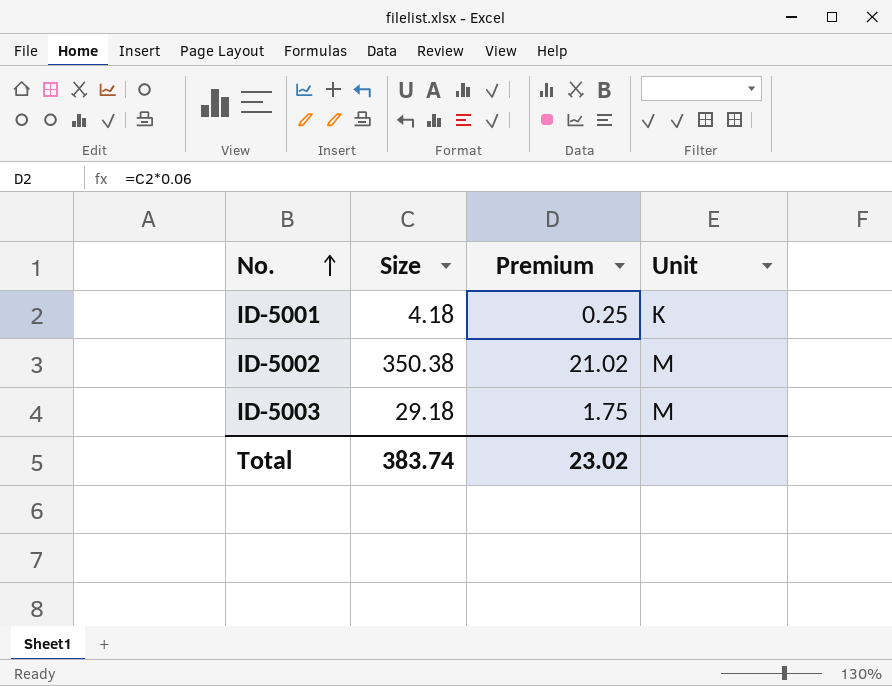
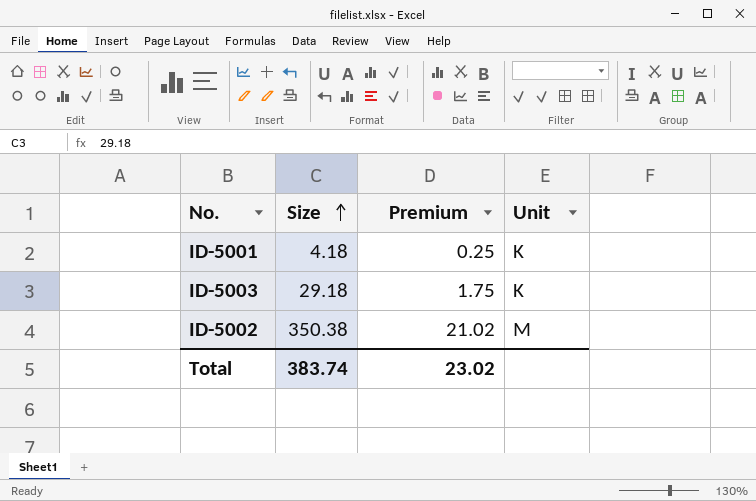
row order: No. ascending -> Size ascending
ID-5003 | Unit: M -> K

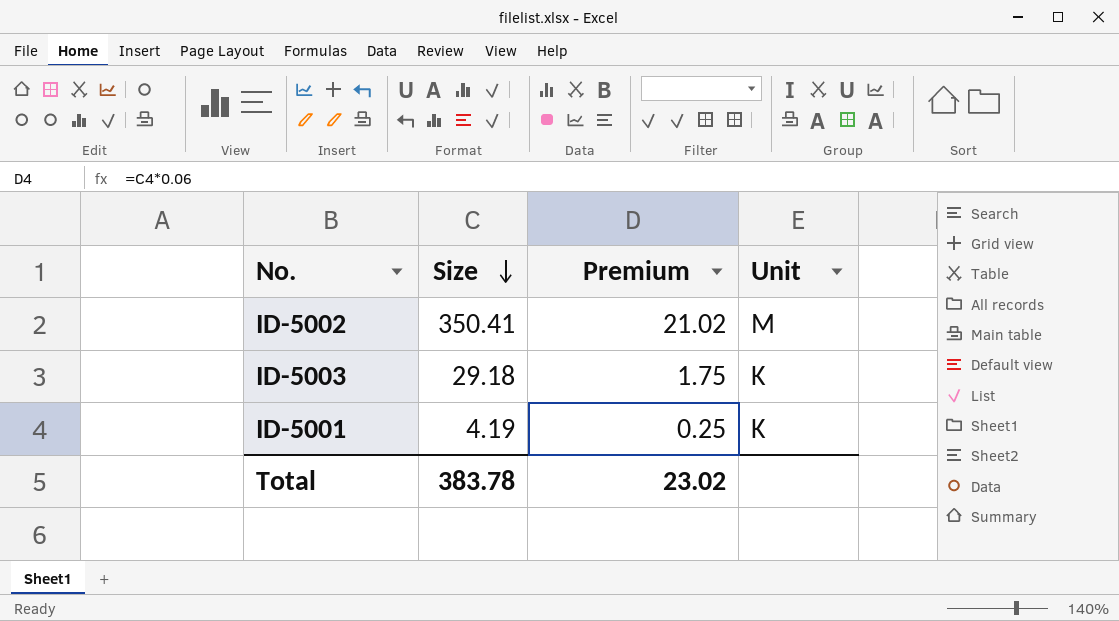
row order: Size ascending -> Size descending
ID-5002 | Size: 350.38 -> 350.41
ID-5001 | Size: 4.18 -> 4.19
Total | Size: 383.74 -> 383.78

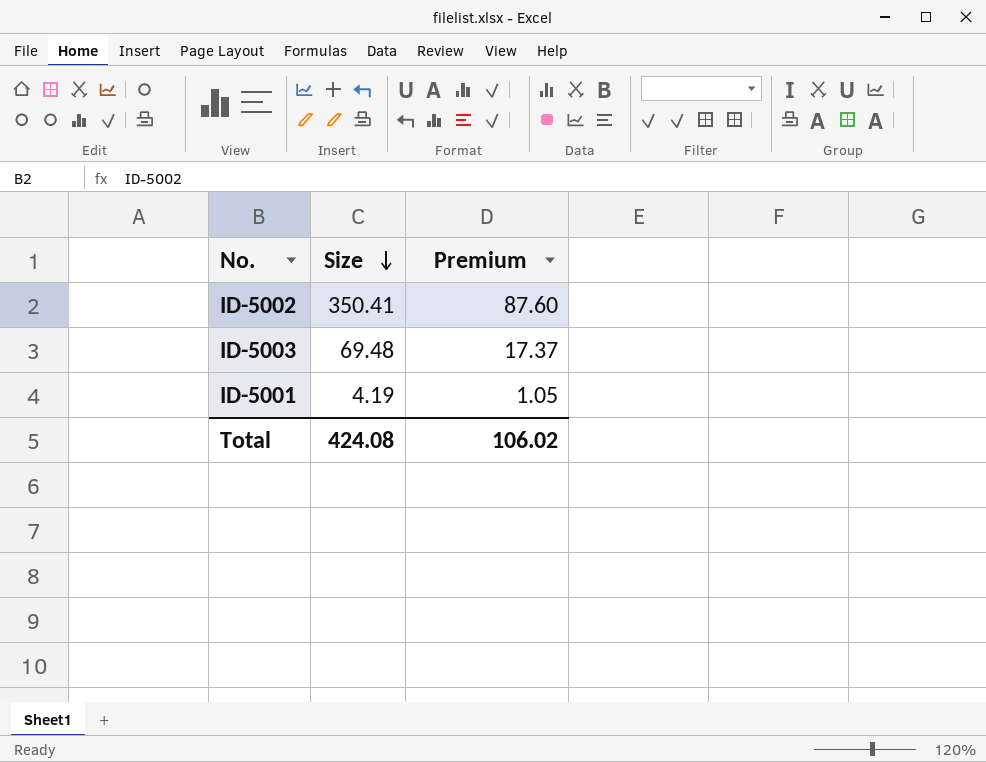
column Unit | position: 4 -> none
column Premium | formula: [Size] * 0.06 -> [Size] * 0.25
ID-5003 | Size: 29.18 -> 69.48
Total | Size: 383.78 -> 424.08
Total | Premium: 23.02 -> 106.02

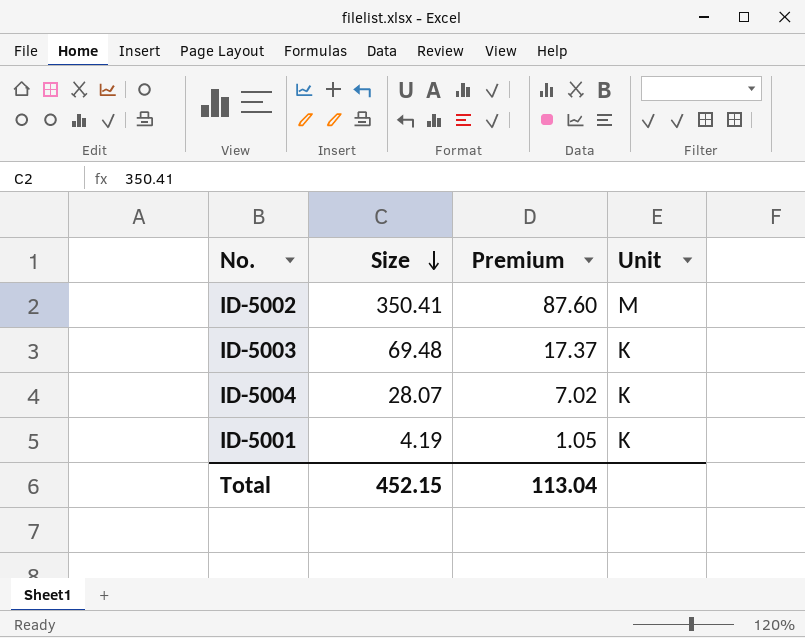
column Unit | position: none -> 4
row ID-5004: none -> 28.07 | 7.02 | K
Total | Size: 424.08 -> 452.15
Total | Premium: 106.02 -> 113.04

